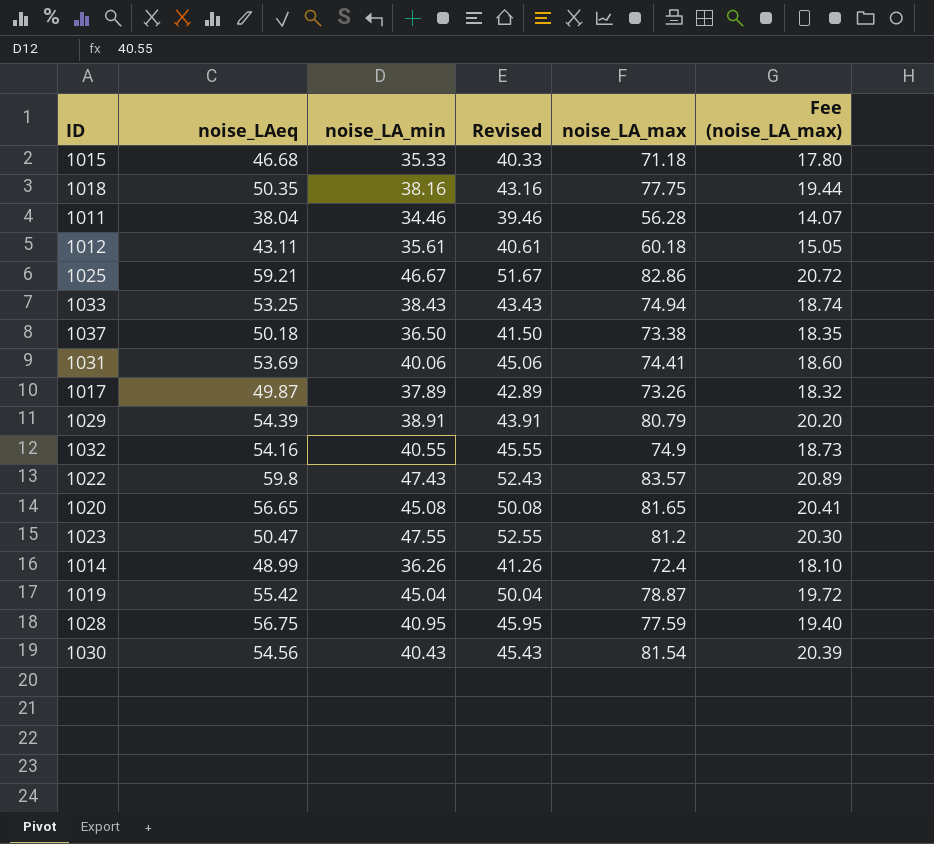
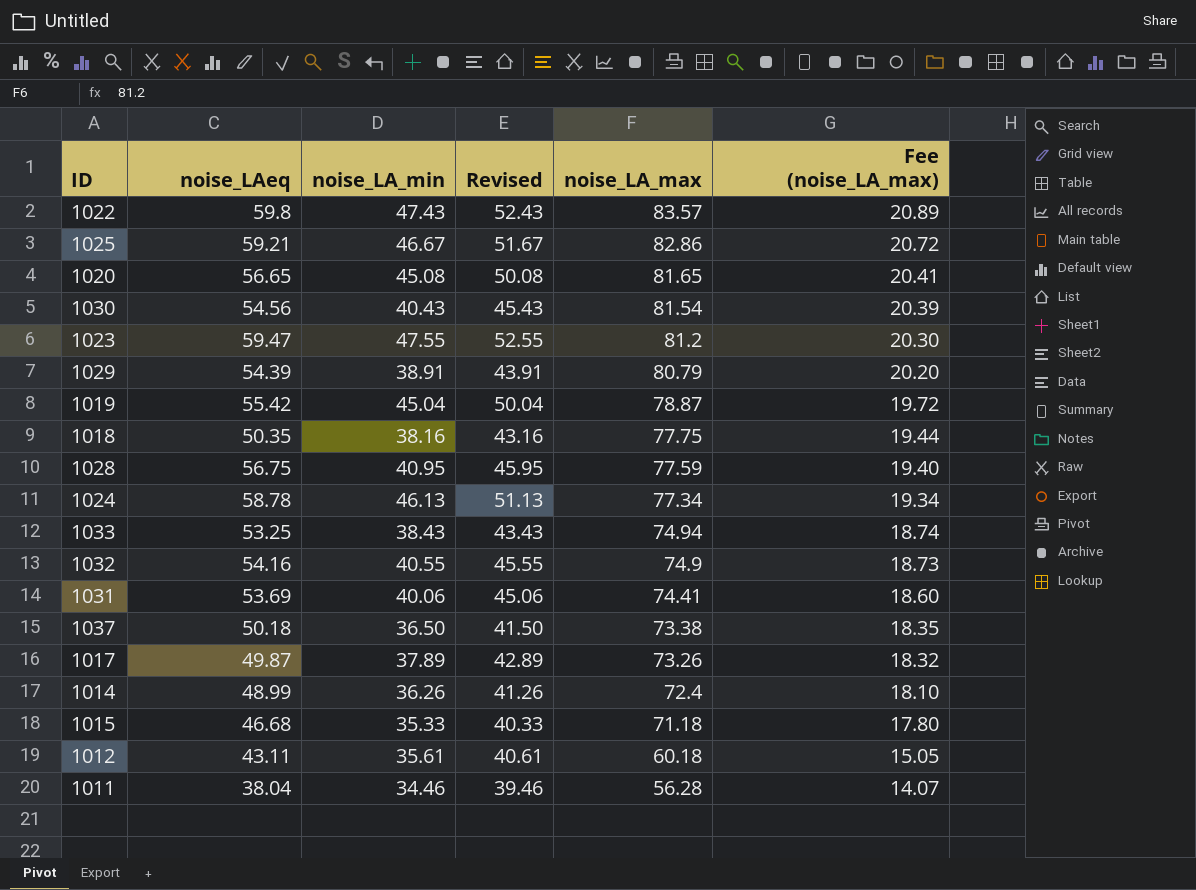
row order: none -> noise_LA_max descending
1023 | noise_LAeq: 50.47 -> 59.47
row 1024: none -> 58.78 | 46.13 | 51.13 | 77.34 | 19.34

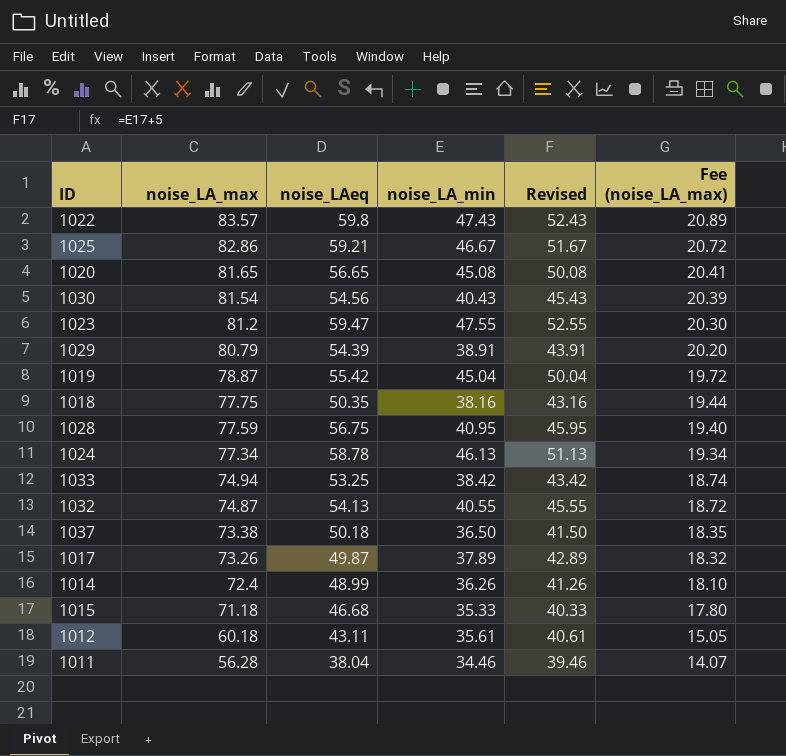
column noise_LA_max | position: 5 -> 2
row 1031: 53.69 | 40.06 | 45.06 | 74.41 | 18.60 -> none
1033 | noise_LA_min: 38.43 -> 38.42
1033 | Revised: 43.43 -> 43.42
1032 | noise_LA_max: 74.9 -> 74.87
1032 | noise_LAeq: 54.16 -> 54.13
1032 | Fee (noise_LA_max): 18.73 -> 18.72

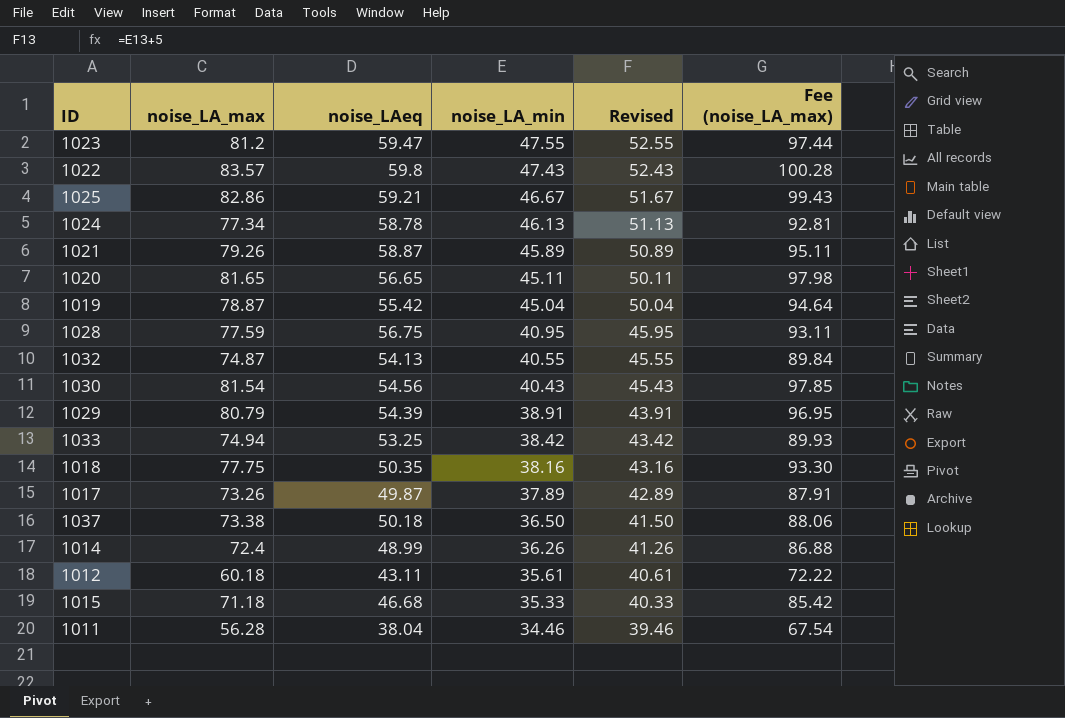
row order: noise_LA_max descending -> noise_LA_min descending
column Fee (noise_LA_max) | formula: [noise_LA_max] * 0.25 -> [noise_LA_max] * 1.2
row 1021: none -> 79.26 | 58.87 | 45.89 | 50.89 | 95.11
1020 | noise_LA_min: 45.08 -> 45.11
1020 | Revised: 50.08 -> 50.11

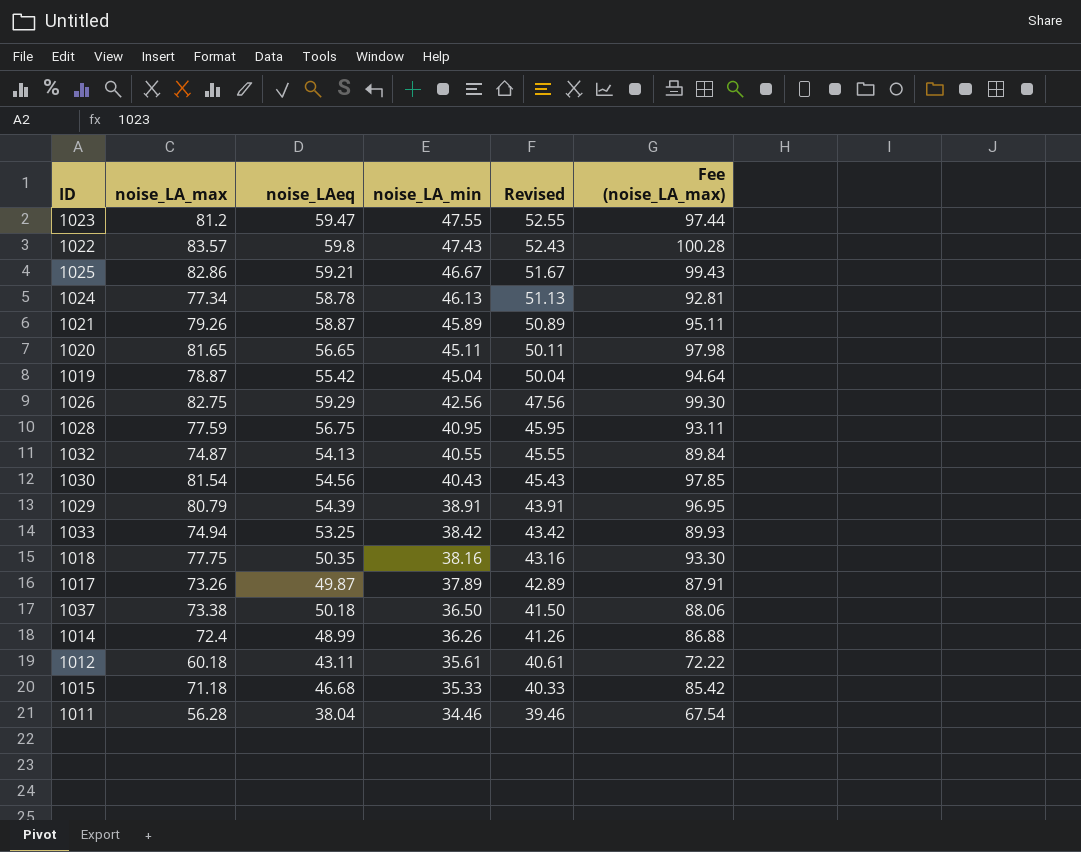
row 1026: none -> 82.75 | 59.29 | 42.56 | 47.56 | 99.30

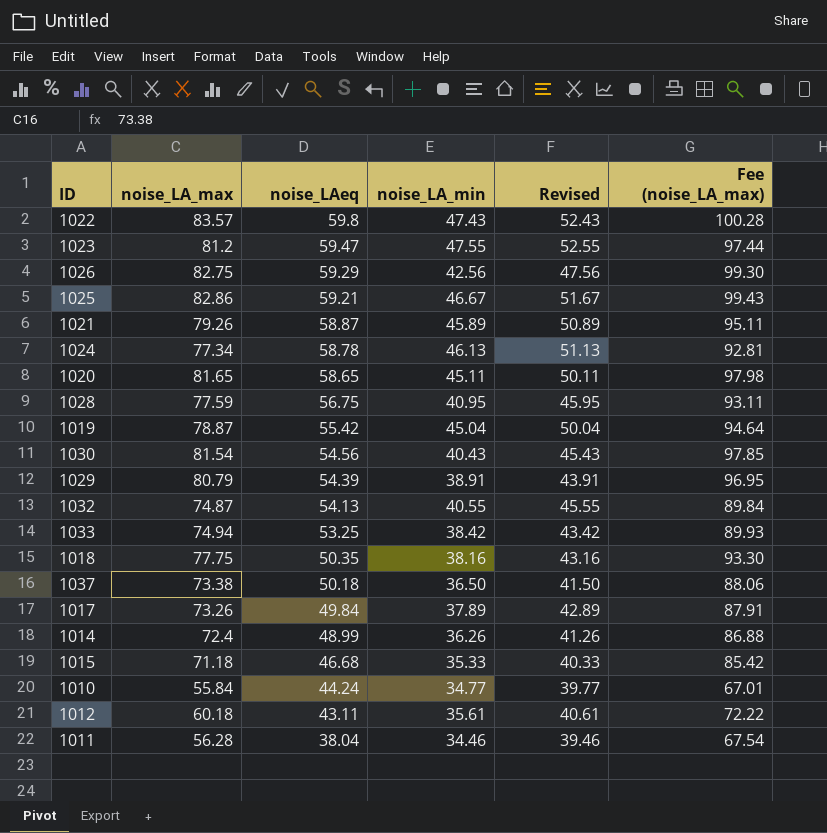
row order: noise_LA_min descending -> noise_LAeq descending
1020 | noise_LAeq: 56.65 -> 58.65
1017 | noise_LAeq: 49.87 -> 49.84
row 1010: none -> 55.84 | 44.24 | 34.77 | 39.77 | 67.01

